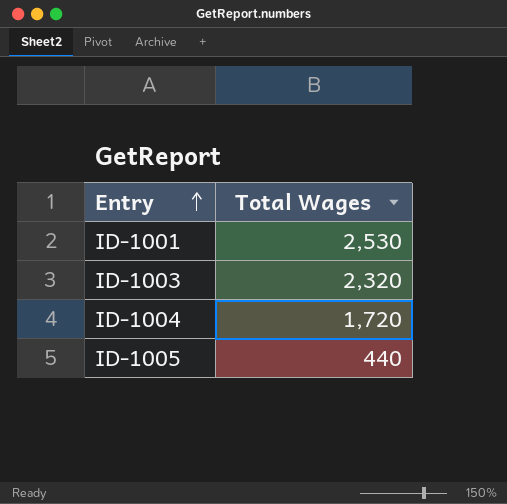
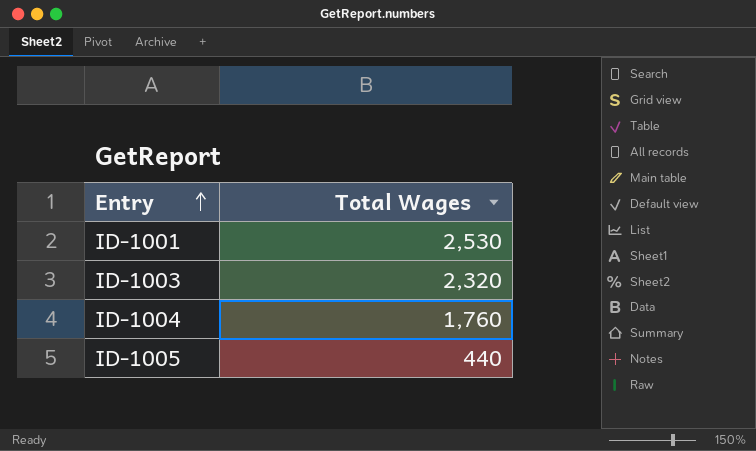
ID-1004 | Total Wages: 1,720 -> 1,760

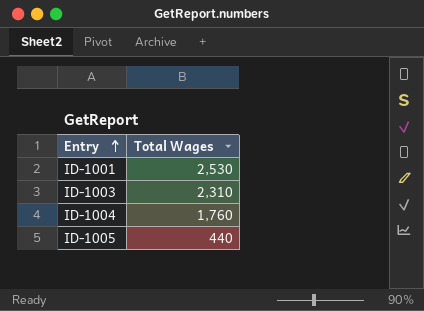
ID-1003 | Total Wages: 2,320 -> 2,310

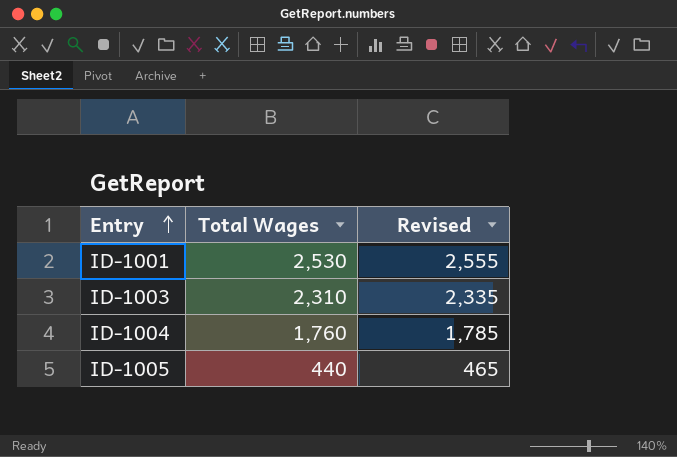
column Revised | formula: none -> [Total Wages] + 25

